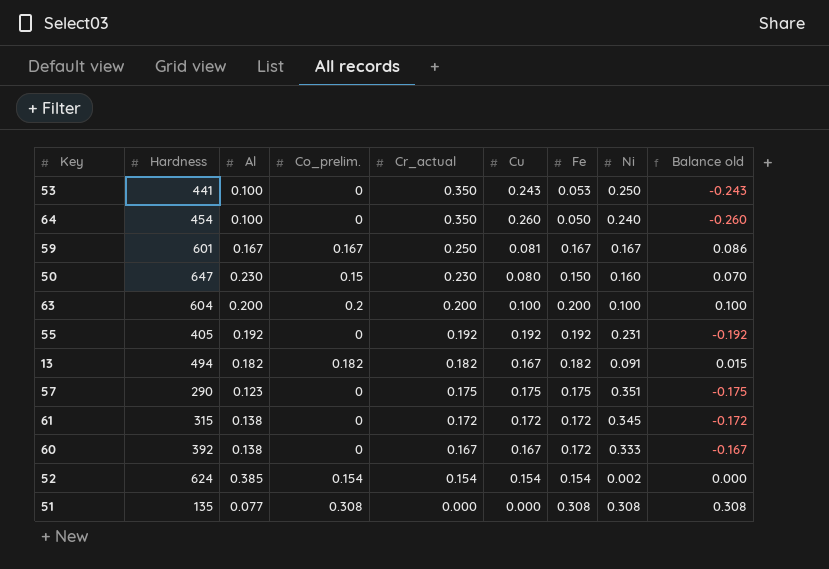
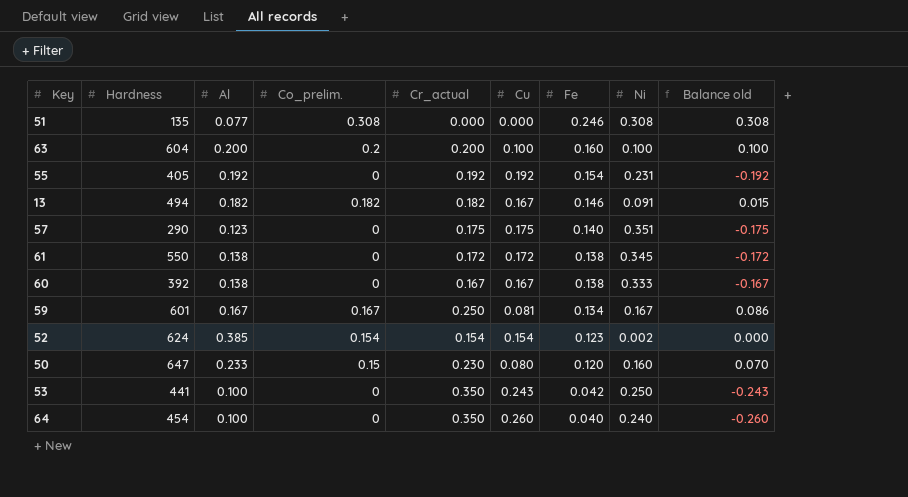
row order: Cr_actual descending -> Fe descending
51 | Fe: 0.308 -> 0.246
63 | Fe: 0.200 -> 0.160
55 | Fe: 0.192 -> 0.154
13 | Fe: 0.182 -> 0.146
57 | Fe: 0.175 -> 0.140
61 | Hardness: 315 -> 550
61 | Fe: 0.172 -> 0.138
60 | Fe: 0.172 -> 0.138
59 | Fe: 0.167 -> 0.134
52 | Fe: 0.154 -> 0.123
50 | Al: 0.230 -> 0.233
50 | Fe: 0.150 -> 0.120
53 | Fe: 0.053 -> 0.042
64 | Fe: 0.050 -> 0.040

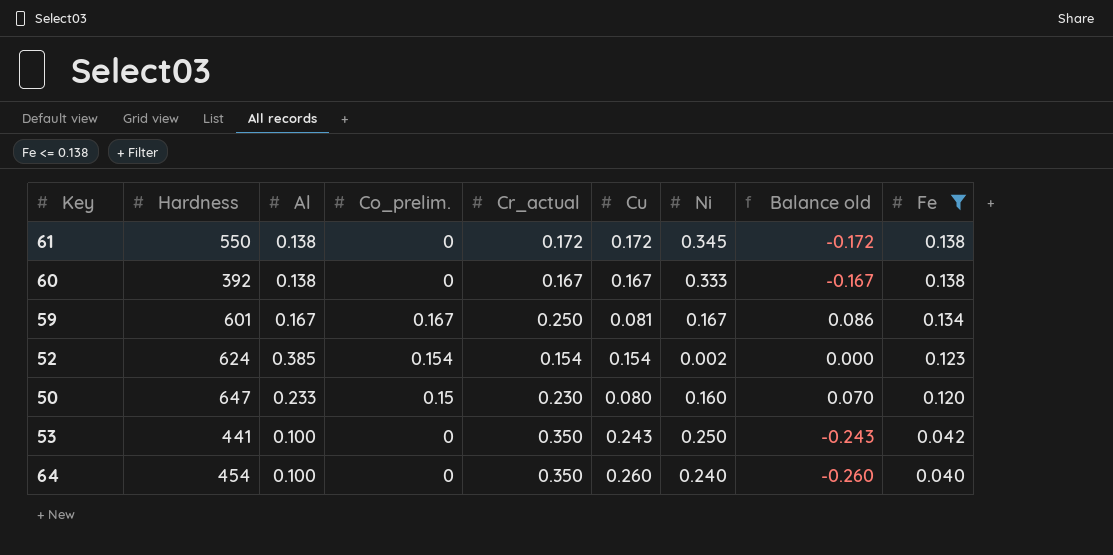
filter: none -> Fe <= 0.138
column Fe | position: 7 -> 9

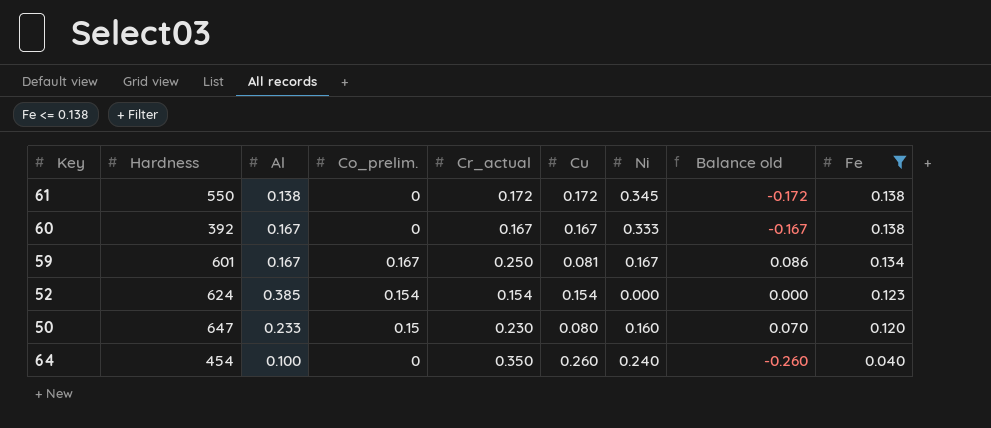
row 53: 441 | 0.100 | 0 | 0.350 | 0.243 | 0.250 | -0.243 | 0.042 -> none
60 | Al: 0.138 -> 0.167
52 | Ni: 0.002 -> 0.000

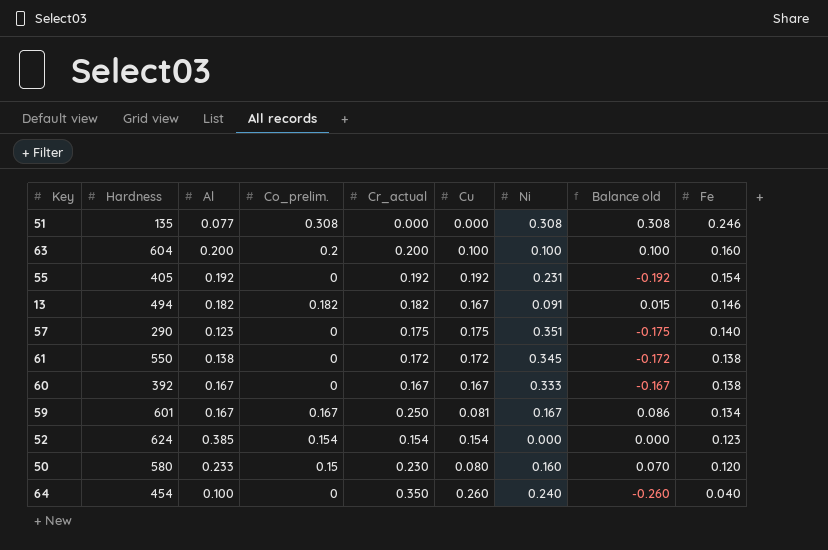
filter: Fe <= 0.138 -> none
50 | Hardness: 647 -> 580

